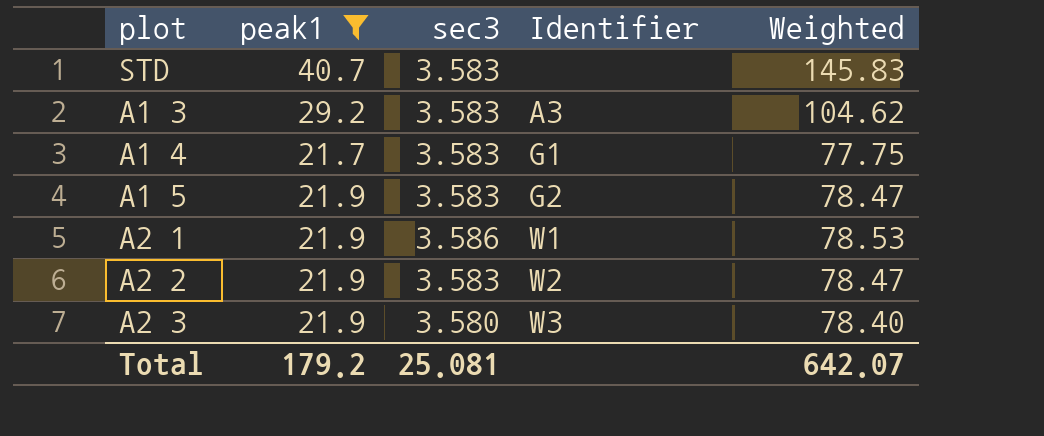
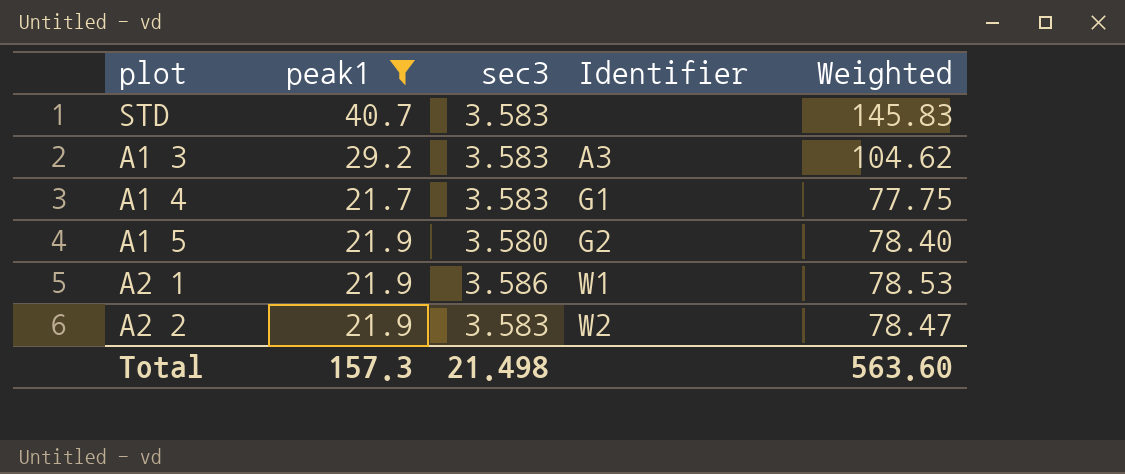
row A2 3: 21.9 | 3.580 | W3 | 78.40 -> none
A1 5 | sec3: 3.583 -> 3.580
A1 5 | Weighted: 78.47 -> 78.40
Total | peak1: 179.2 -> 157.3
Total | sec3: 25.081 -> 21.498
Total | Weighted: 642.07 -> 563.60

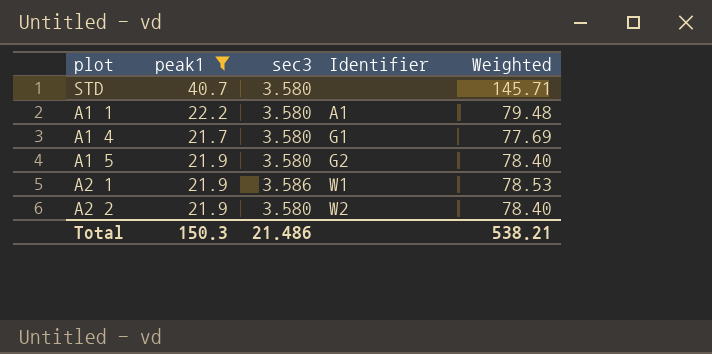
row A1 3: 29.2 | 3.583 | A3 | 104.62 -> none
STD | sec3: 3.583 -> 3.580
STD | Weighted: 145.83 -> 145.71
row A1 1: none -> 22.2 | 3.580 | A1 | 79.48
A1 4 | sec3: 3.583 -> 3.580
A1 4 | Weighted: 77.75 -> 77.69
A2 2 | sec3: 3.583 -> 3.580
A2 2 | Weighted: 78.47 -> 78.40
Total | peak1: 157.3 -> 150.3
Total | sec3: 21.498 -> 21.486
Total | Weighted: 563.60 -> 538.21

